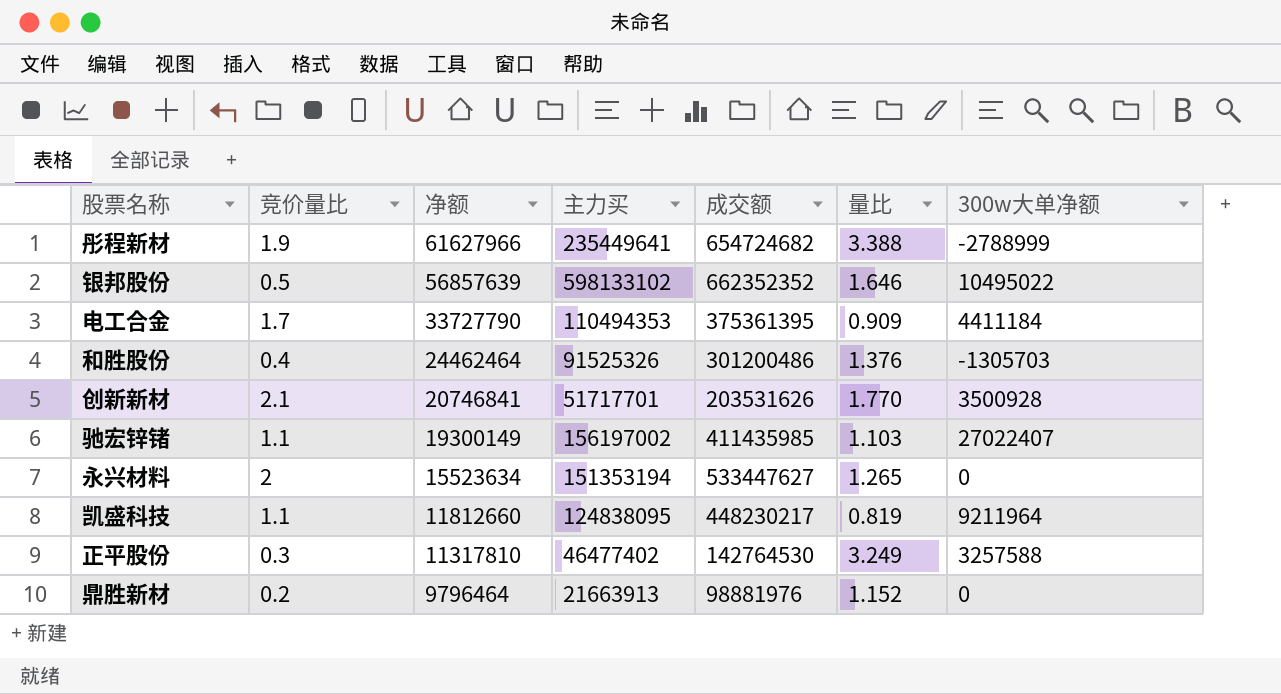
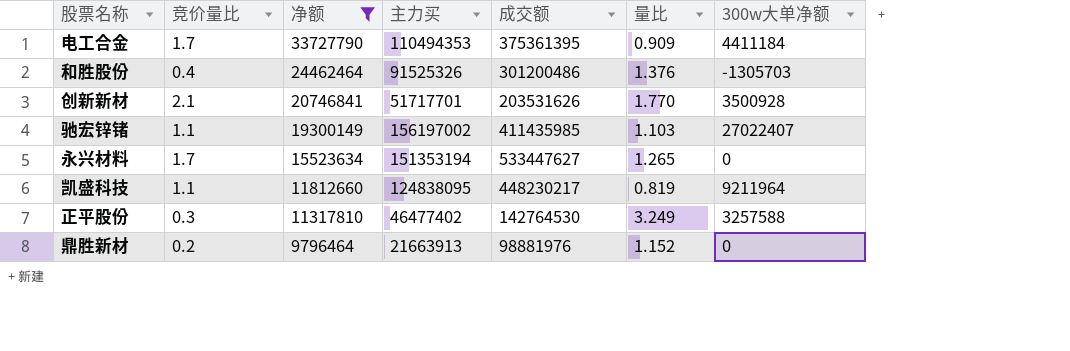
filter: none -> 净额 <= 33727790
永兴材料 | 竞价量比: 2 -> 1.7

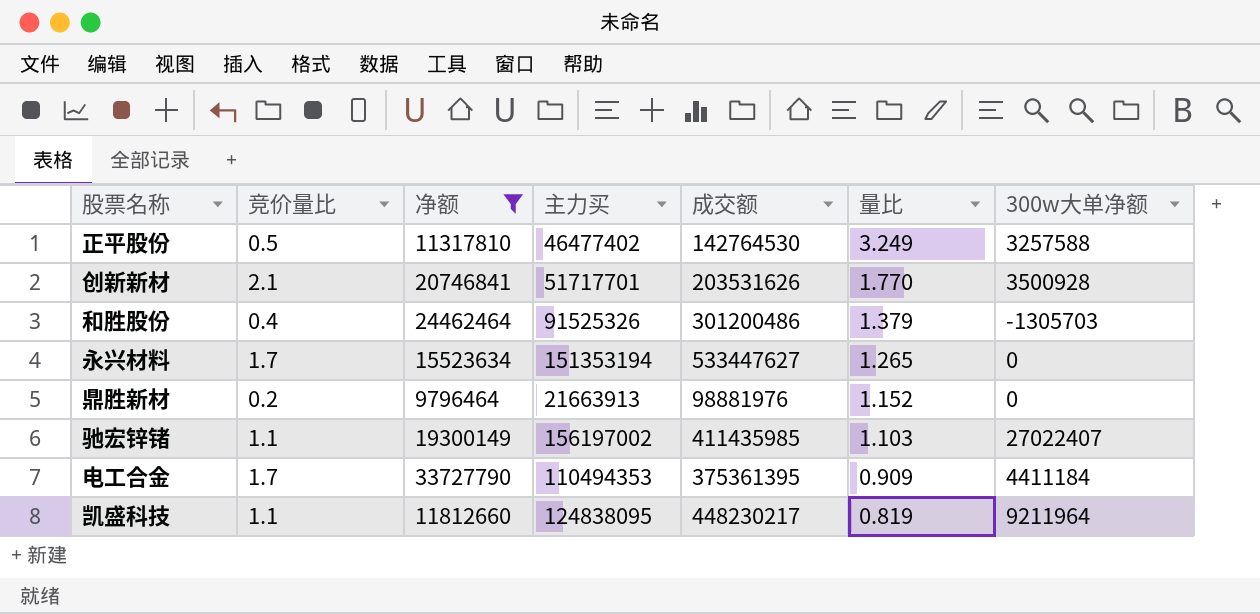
row order: 净额 descending -> 量比 descending
正平股份 | 竞价量比: 0.3 -> 0.5
和胜股份 | 量比: 1.376 -> 1.379

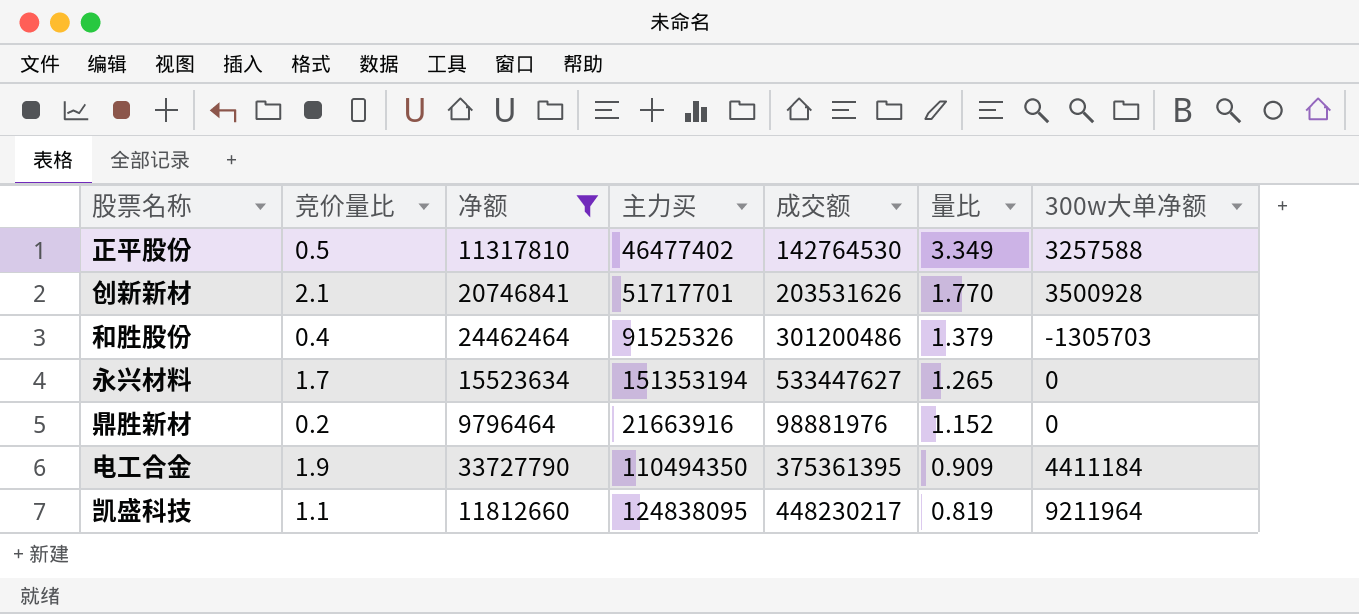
row 驰宏锌锗: 1.1 | 19300149 | 156197002 | 411435985 | 1.103 | 27022407 -> none
正平股份 | 量比: 3.249 -> 3.349
鼎胜新材 | 主力买: 21663913 -> 21663916
电工合金 | 竞价量比: 1.7 -> 1.9
电工合金 | 主力买: 110494353 -> 110494350

